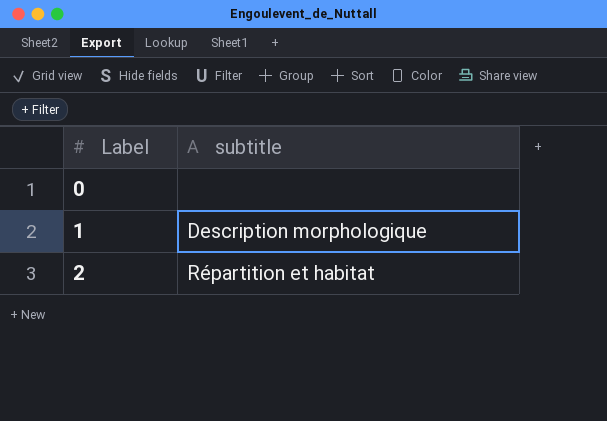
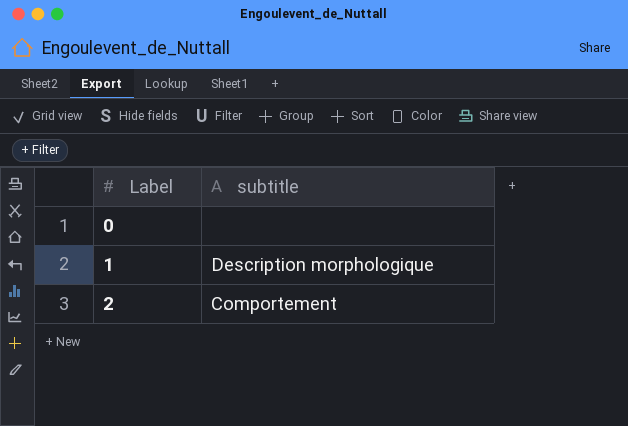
2 | subtitle: Répartition et habitat -> Comportement

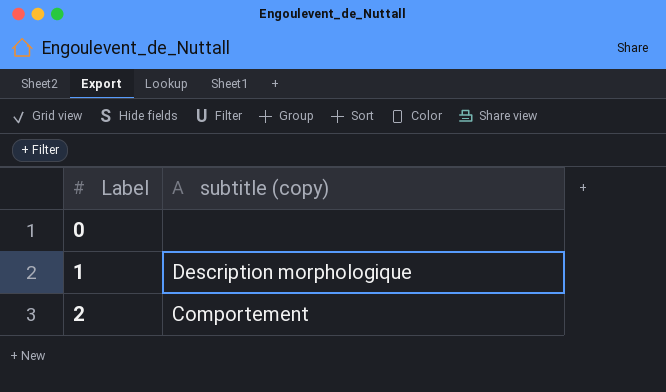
column name: subtitle -> subtitle (copy)

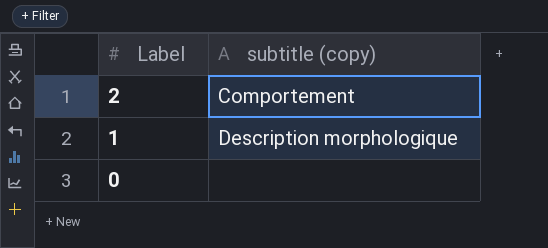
row order: Label ascending -> Label descending

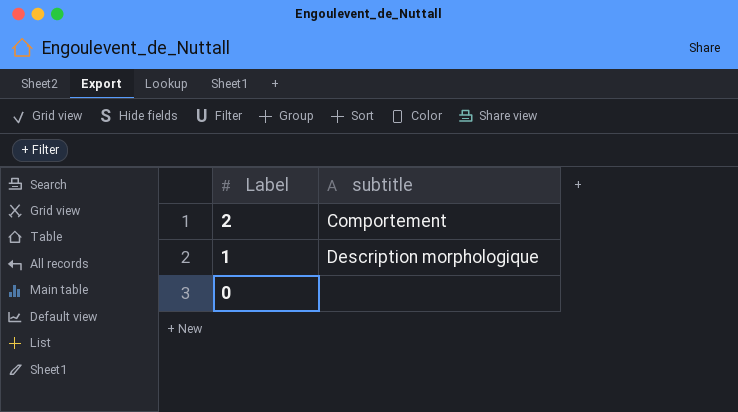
column name: subtitle (copy) -> subtitle

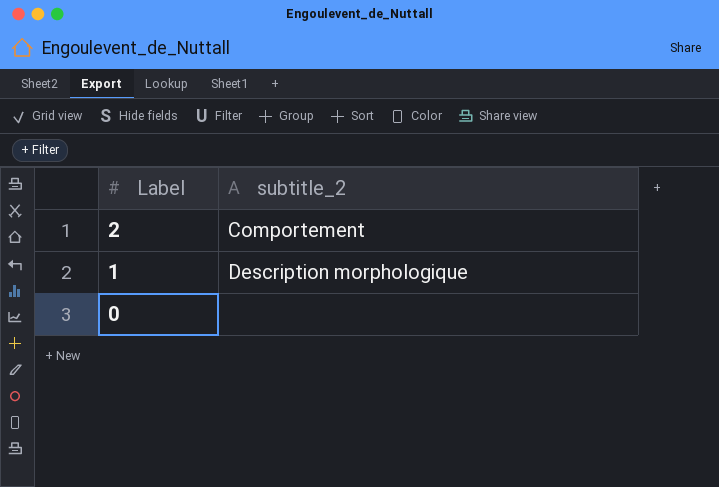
column name: subtitle -> subtitle_2

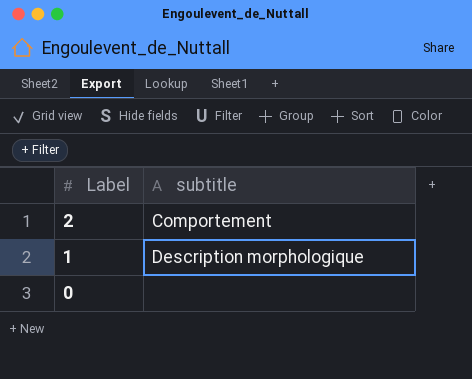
column name: subtitle_2 -> subtitle

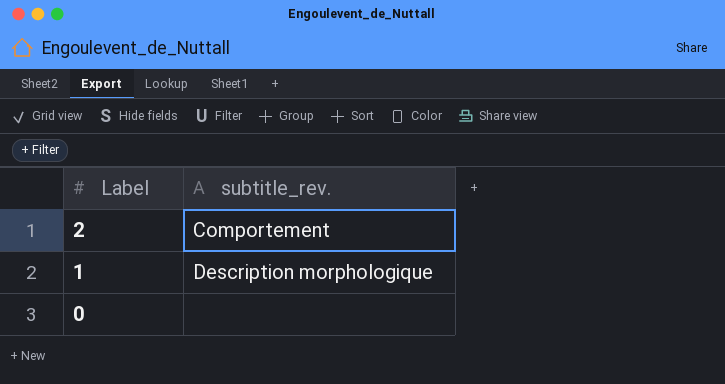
column name: subtitle -> subtitle_rev.

